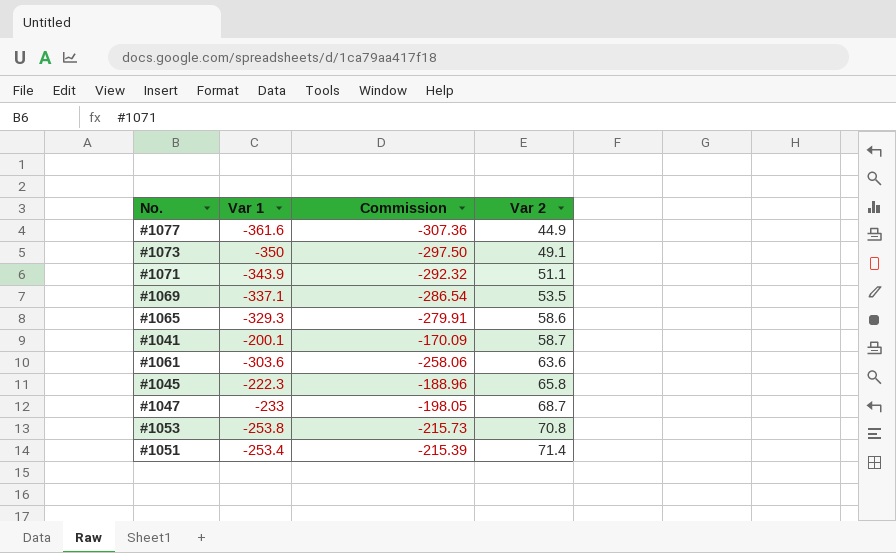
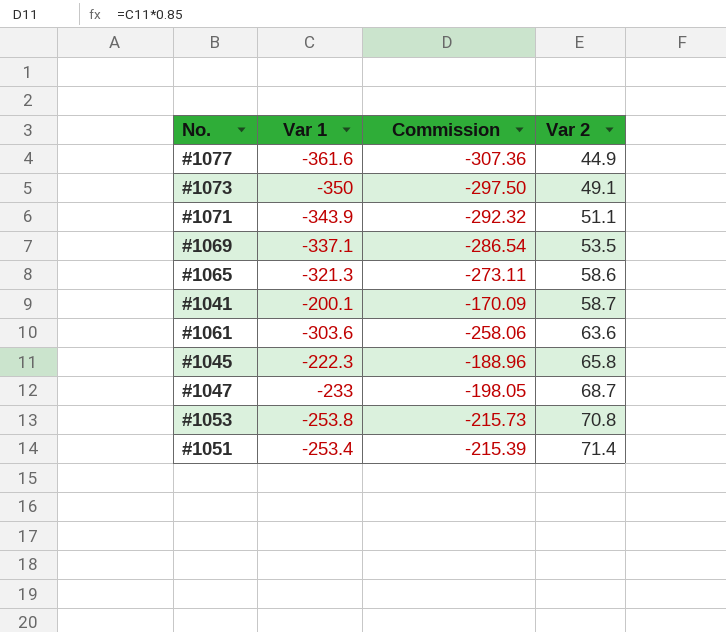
#1065 | Var 1: -329.3 -> -321.3
#1065 | Commission: -279.91 -> -273.11

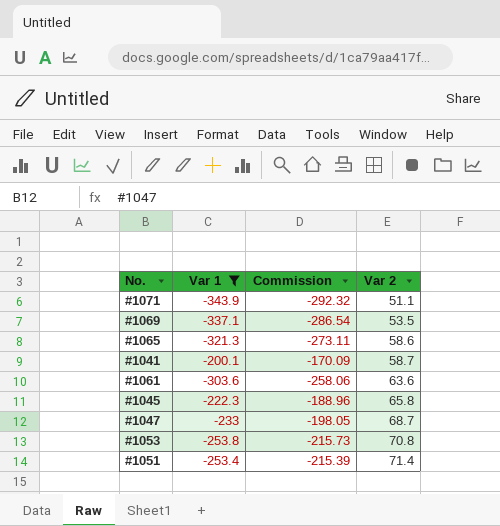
filter: none -> Var 1 >= -343.9

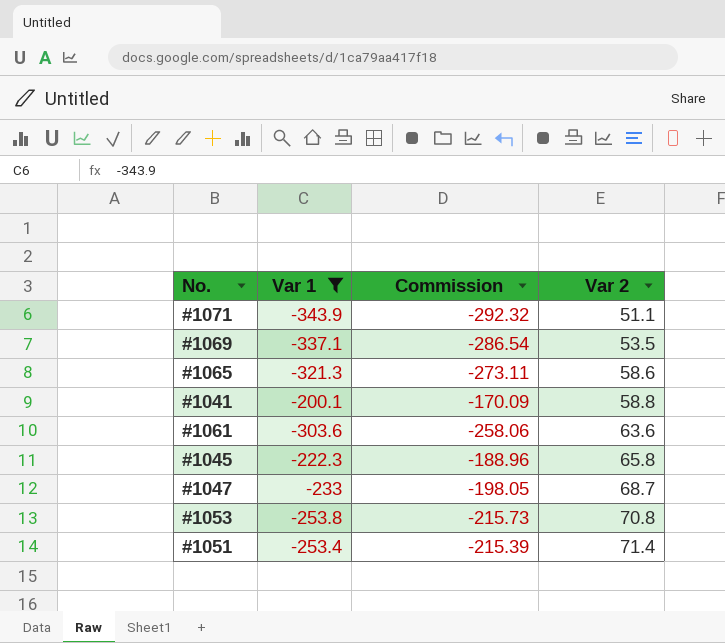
#1041 | Var 2: 58.7 -> 58.8

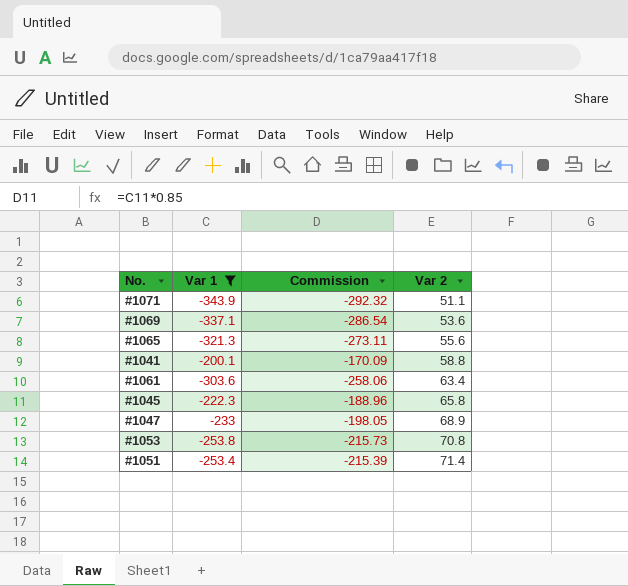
#1069 | Var 2: 53.5 -> 53.6
#1065 | Var 2: 58.6 -> 55.6
#1061 | Var 2: 63.6 -> 63.4
#1047 | Var 2: 68.7 -> 68.9

